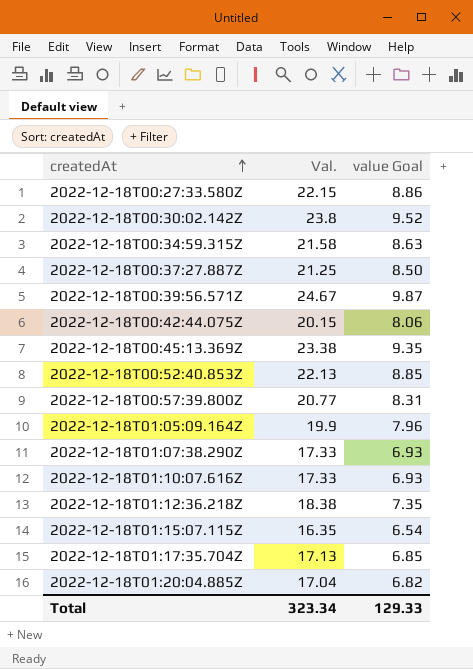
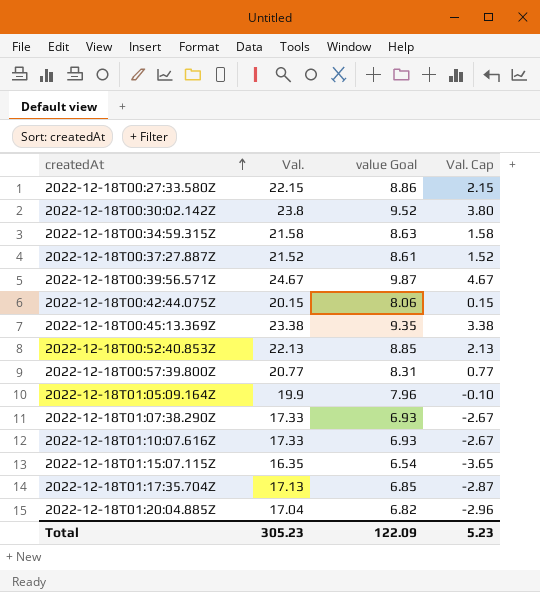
column Val. Cap | formula: none -> [Val.] - 20
row 2022-12-18T01:12:36.218Z: 18.38 | 7.35 -> none
2022-12-18T00:37:27.887Z | Val.: 21.25 -> 21.52
2022-12-18T00:37:27.887Z | value Goal: 8.50 -> 8.61
Total | Val.: 323.34 -> 305.23
Total | value Goal: 129.33 -> 122.09

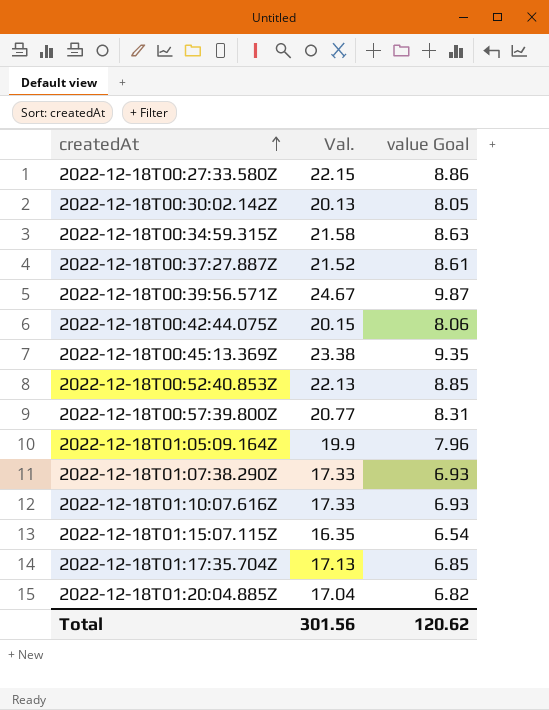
column Val. Cap | formula: [Val.] - 20 -> none
2022-12-18T00:30:02.142Z | Val.: 23.8 -> 20.13
2022-12-18T00:30:02.142Z | value Goal: 9.52 -> 8.05
Total | Val.: 305.23 -> 301.56
Total | value Goal: 122.09 -> 120.62

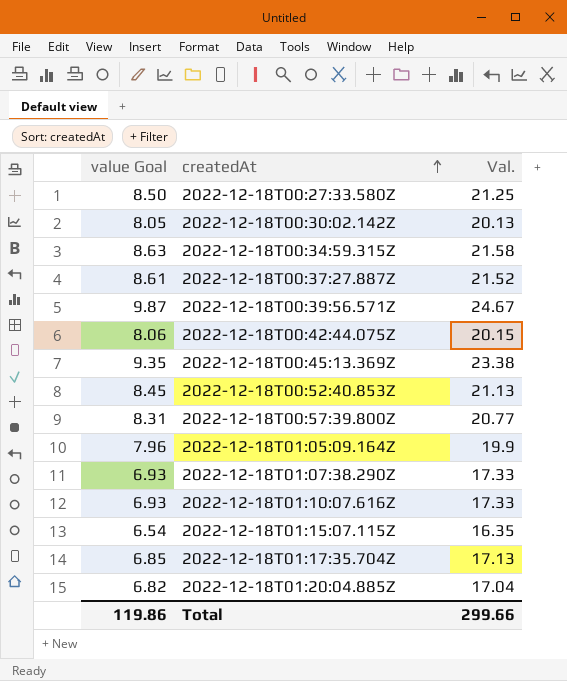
column value Goal | position: 3 -> 1
2022-12-18T00:27:33.580Z | value Goal: 8.86 -> 8.50
2022-12-18T00:27:33.580Z | Val.: 22.15 -> 21.25
2022-12-18T00:52:40.853Z | value Goal: 8.85 -> 8.45
2022-12-18T00:52:40.853Z | Val.: 22.13 -> 21.13
Total | value Goal: 120.62 -> 119.86
Total | Val.: 301.56 -> 299.66

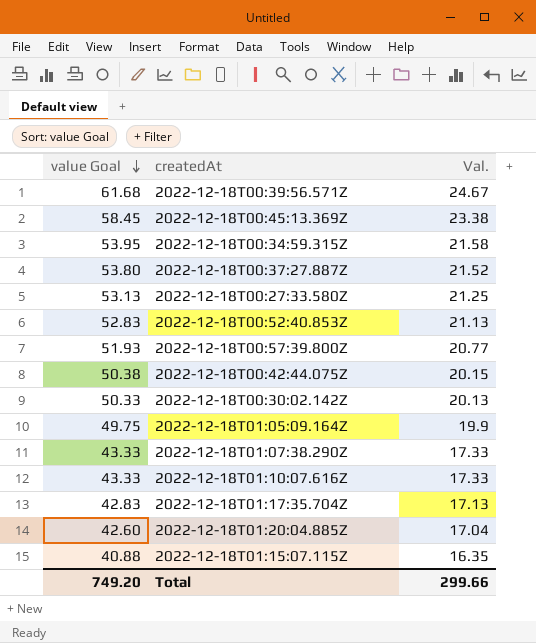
row order: createdAt ascending -> value Goal descending
column value Goal | formula: [Val.] * 0.4 -> [Val.] * 2.5
Total | value Goal: 119.86 -> 749.20

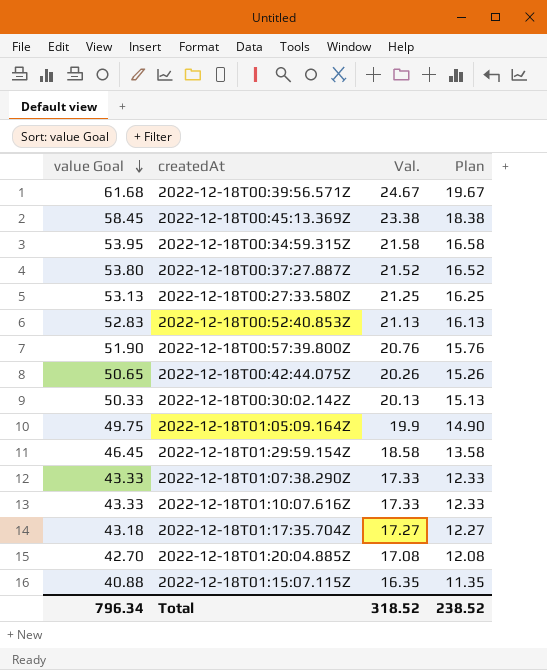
column Plan | formula: none -> [Val.] - 5
2022-12-18T00:57:39.800Z | value Goal: 51.93 -> 51.90
2022-12-18T00:57:39.800Z | Val.: 20.77 -> 20.76
2022-12-18T00:42:44.075Z | value Goal: 50.38 -> 50.65
2022-12-18T00:42:44.075Z | Val.: 20.15 -> 20.26
row 2022-12-18T01:29:59.154Z: none -> 46.45 | 18.58 | 13.58
2022-12-18T01:17:35.704Z | value Goal: 42.83 -> 43.18
2022-12-18T01:17:35.704Z | Val.: 17.13 -> 17.27
2022-12-18T01:20:04.885Z | value Goal: 42.60 -> 42.70
2022-12-18T01:20:04.885Z | Val.: 17.04 -> 17.08
Total | value Goal: 749.20 -> 796.34
Total | Val.: 299.66 -> 318.52

